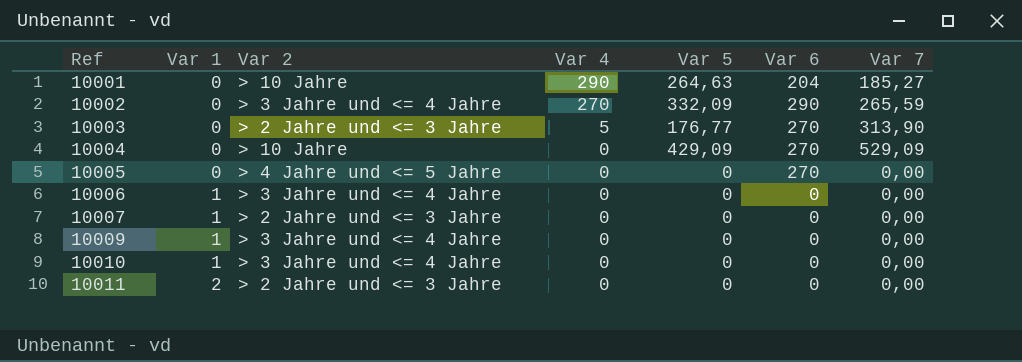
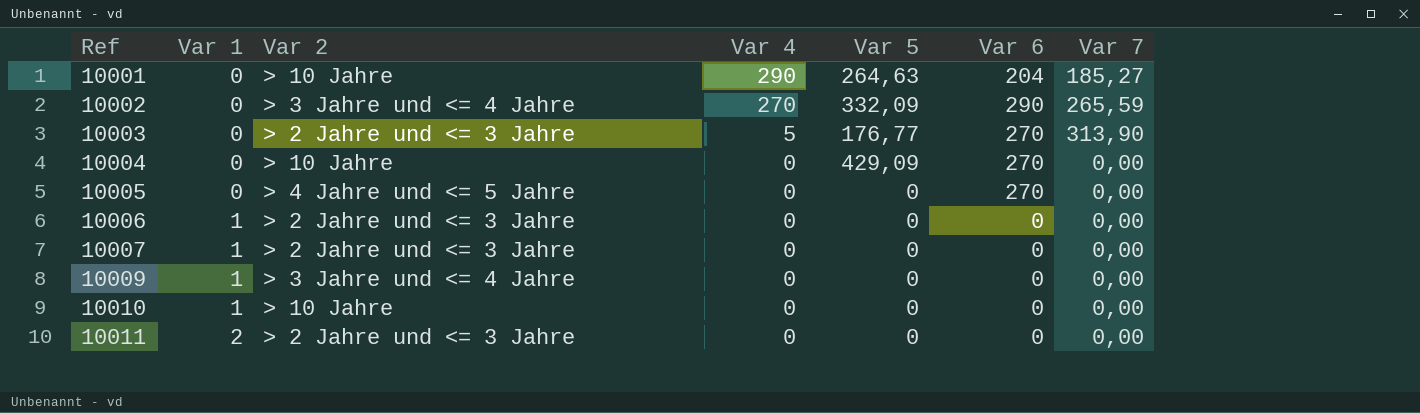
10004 | Var 7: 529,09 -> 0,00
10006 | Var 2: > 3 Jahre und <= 4 Jahre -> > 2 Jahre und <= 3 Jahre
10010 | Var 2: > 3 Jahre und <= 4 Jahre -> > 10 Jahre

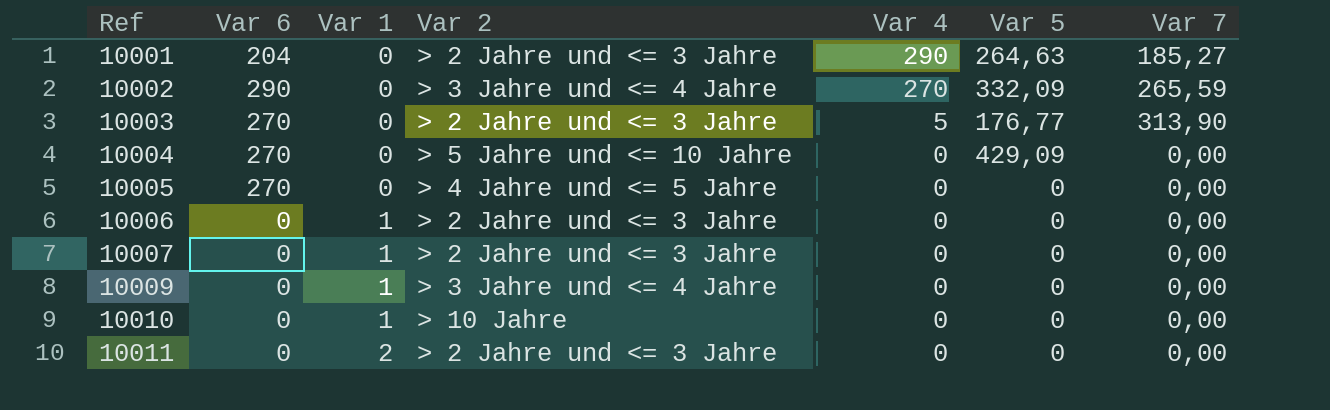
column Var 6 | position: 6 -> 2
10001 | Var 2: > 10 Jahre -> > 2 Jahre und <= 3 Jahre
10004 | Var 2: > 10 Jahre -> > 5 Jahre und <= 10 Jahre

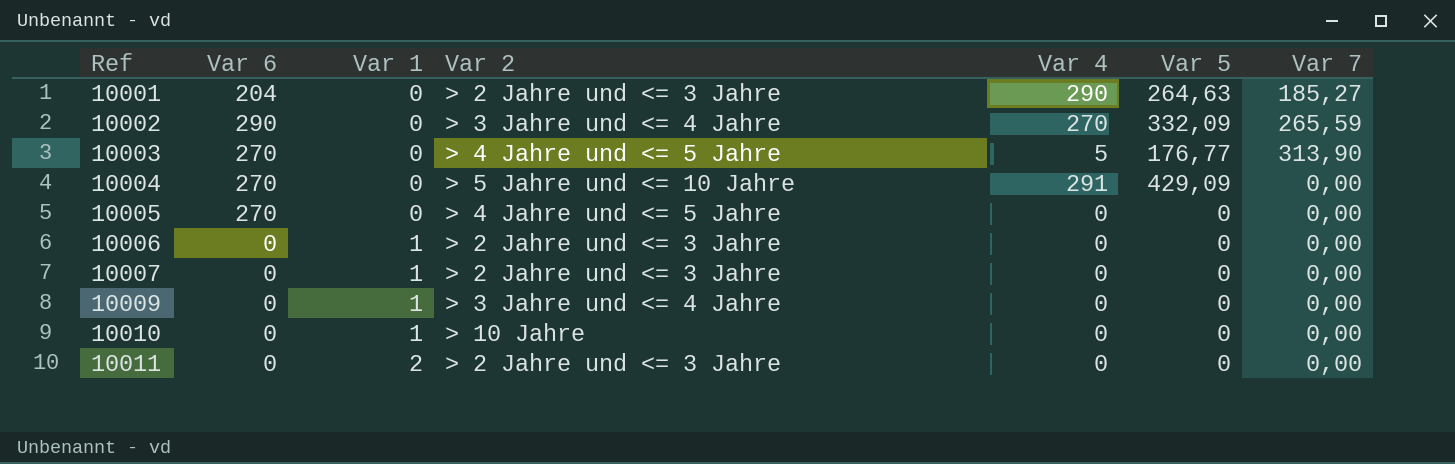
10003 | Var 2: > 2 Jahre und <= 3 Jahre -> > 4 Jahre und <= 5 Jahre
10004 | Var 4: 0 -> 291

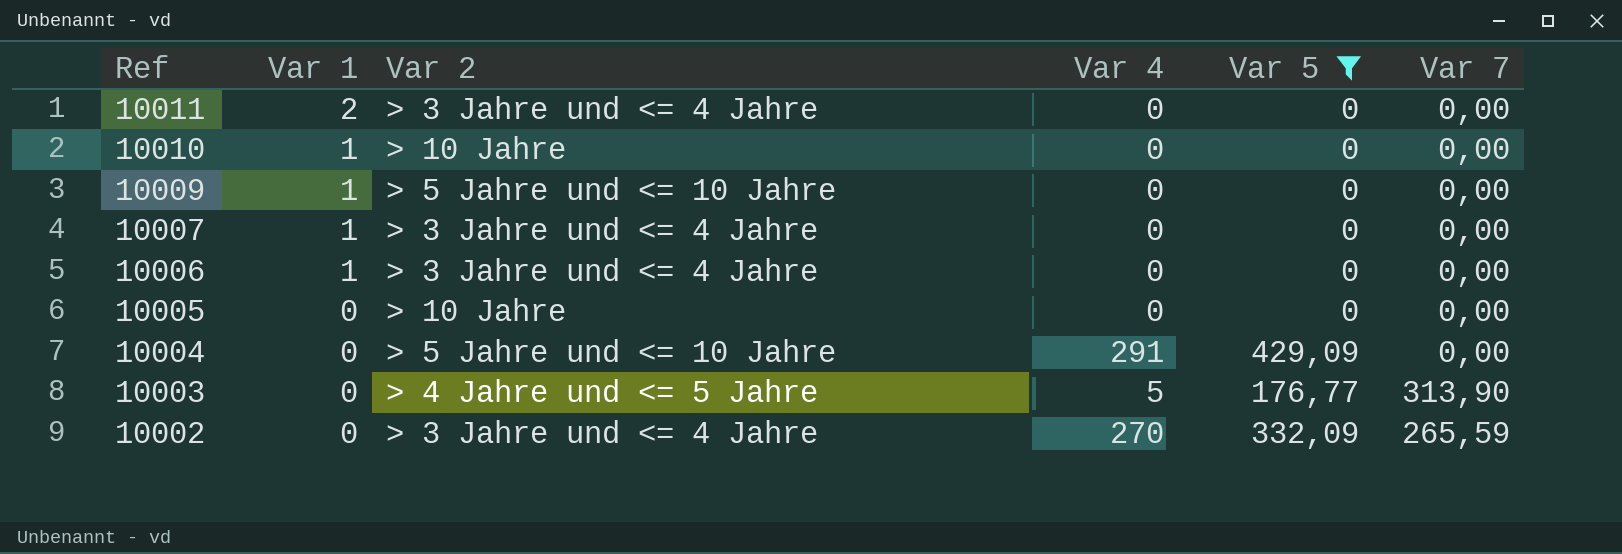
filter: none -> Var 5 != 264,63
row order: Ref ascending -> Ref descending
column Var 6 | position: 2 -> none
10011 | Var 2: > 2 Jahre und <= 3 Jahre -> > 3 Jahre und <= 4 Jahre
10009 | Var 2: > 3 Jahre und <= 4 Jahre -> > 5 Jahre und <= 10 Jahre
10007 | Var 2: > 2 Jahre und <= 3 Jahre -> > 3 Jahre und <= 4 Jahre
10006 | Var 2: > 2 Jahre und <= 3 Jahre -> > 3 Jahre und <= 4 Jahre
10005 | Var 2: > 4 Jahre und <= 5 Jahre -> > 10 Jahre

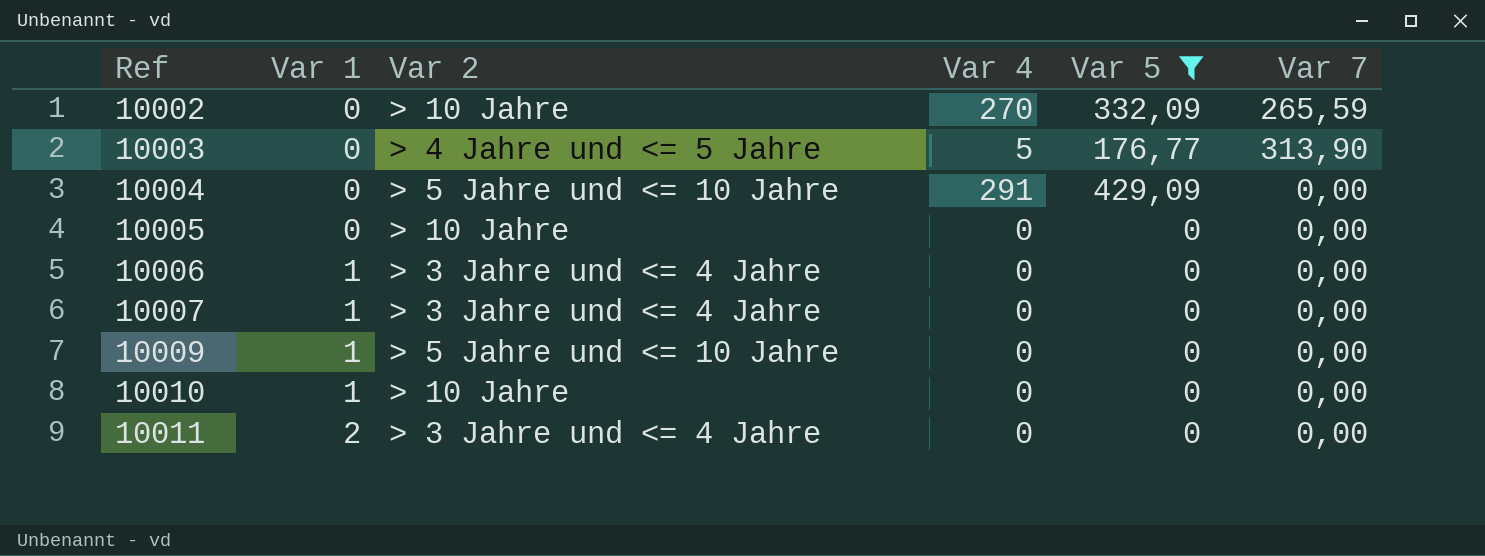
row order: Ref descending -> Ref ascending
10002 | Var 2: > 3 Jahre und <= 4 Jahre -> > 10 Jahre

